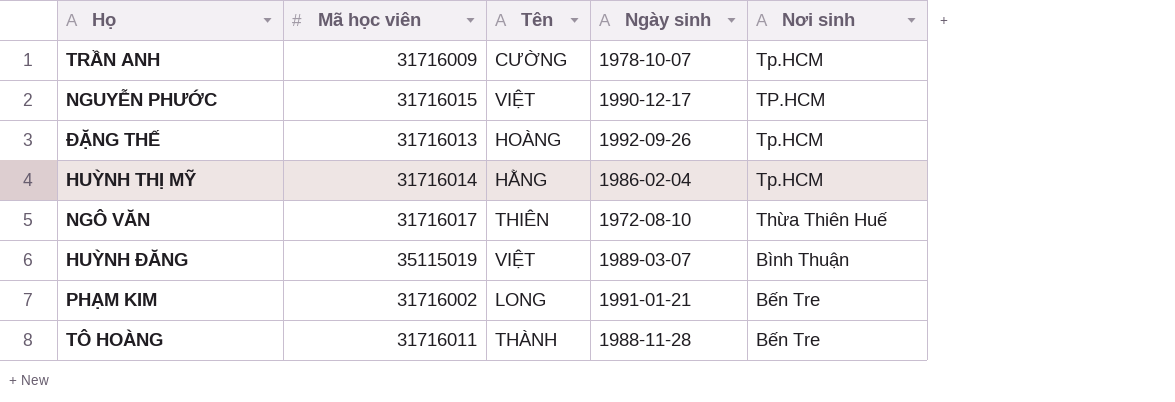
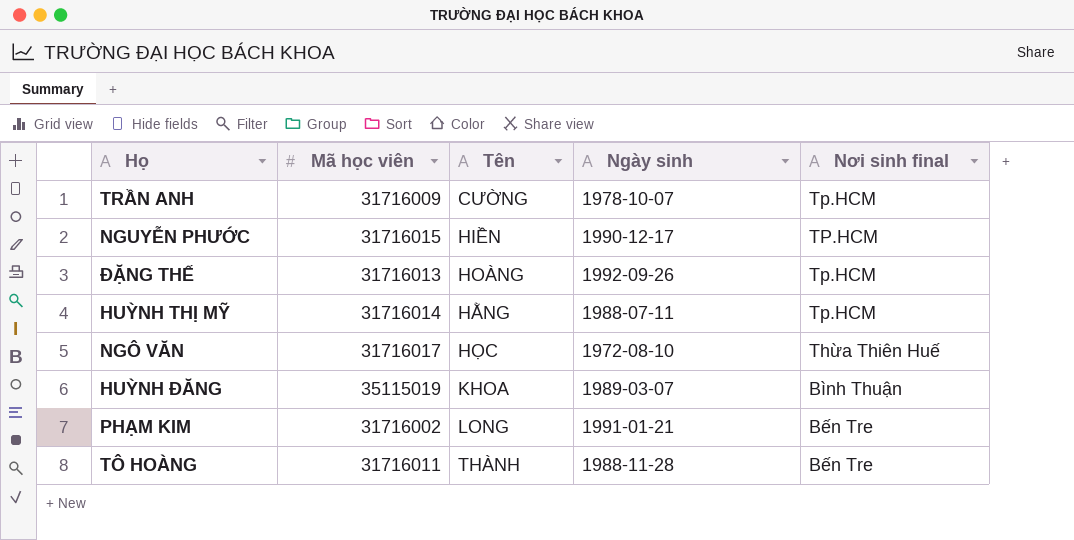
column name: Nơi sinh -> Nơi sinh final
NGUYỄN PHƯỚC | Tên: VIỆT -> HIỀN
HUỲNH THỊ MỸ | Ngày sinh: 1986-02-04 -> 1988-07-11
NGÔ VĂN | Tên: THIÊN -> HỌC
HUỲNH ĐĂNG | Tên: VIỆT -> KHOA

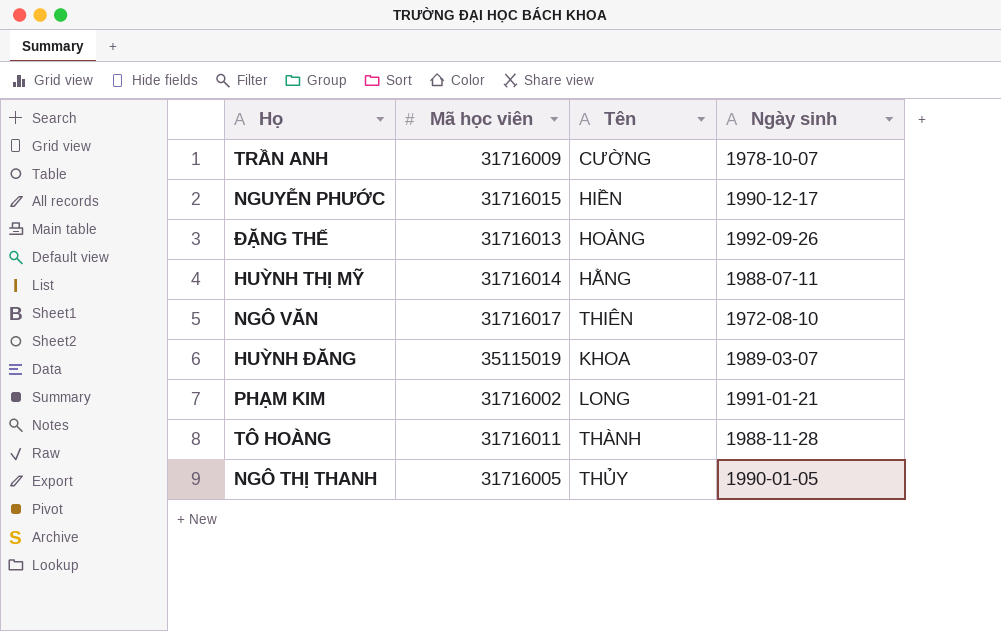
column Nơi sinh final | position: 5 -> none
NGÔ VĂN | Tên: HỌC -> THIÊN
row NGÔ THỊ THANH: none -> 31716005 | THỦY | 1990-01-05

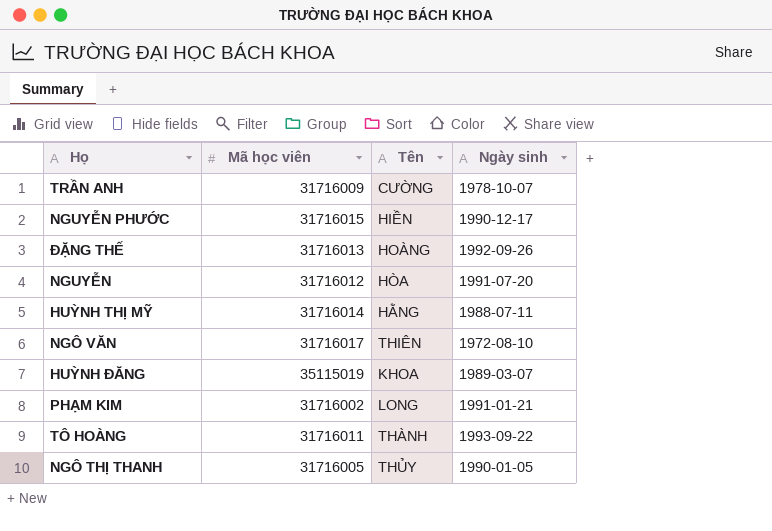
row NGUYỄN: none -> 31716012 | HÒA | 1991-07-20
TÔ HOÀNG | Ngày sinh: 1988-11-28 -> 1993-09-22

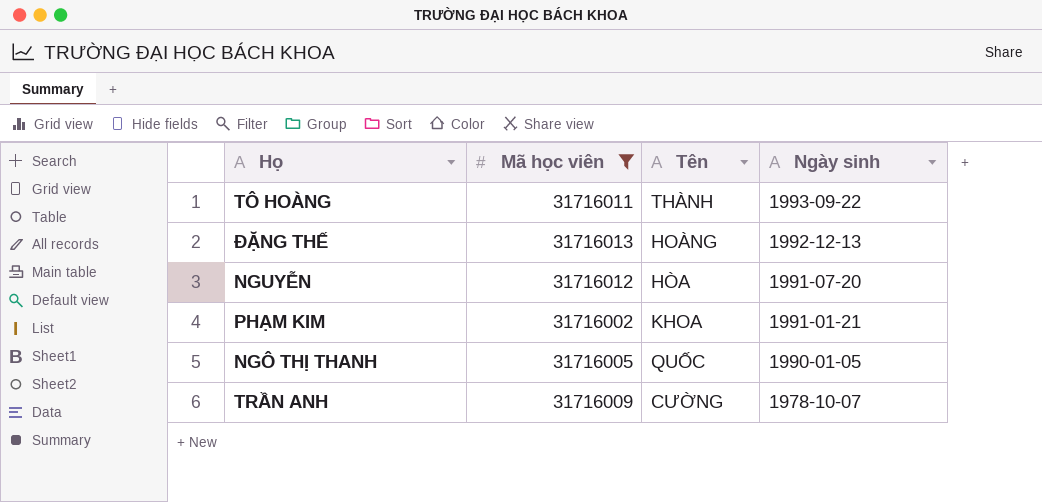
filter: none -> Mã học viên <= 31716013
row order: none -> Ngày sinh descending
ĐẶNG THẾ | Ngày sinh: 1992-09-26 -> 1992-12-13
PHẠM KIM | Tên: LONG -> KHOA
NGÔ THỊ THANH | Tên: THỦY -> QUỐC

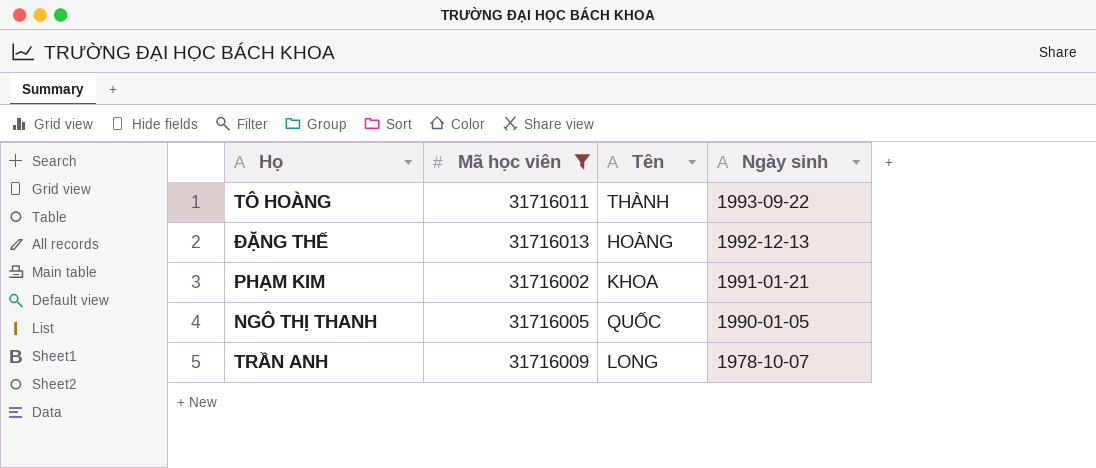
row NGUYỄN: 31716012 | HÒA | 1991-07-20 -> none
TRẦN ANH | Tên: CƯỜNG -> LONG

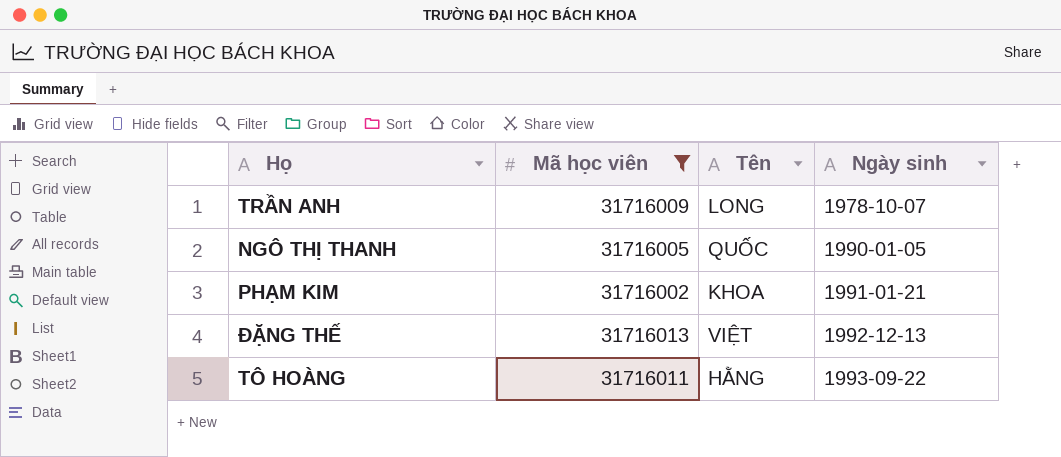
row order: Ngày sinh descending -> Ngày sinh ascending
ĐẶNG THẾ | Tên: HOÀNG -> VIỆT
TÔ HOÀNG | Tên: THÀNH -> HẰNG

